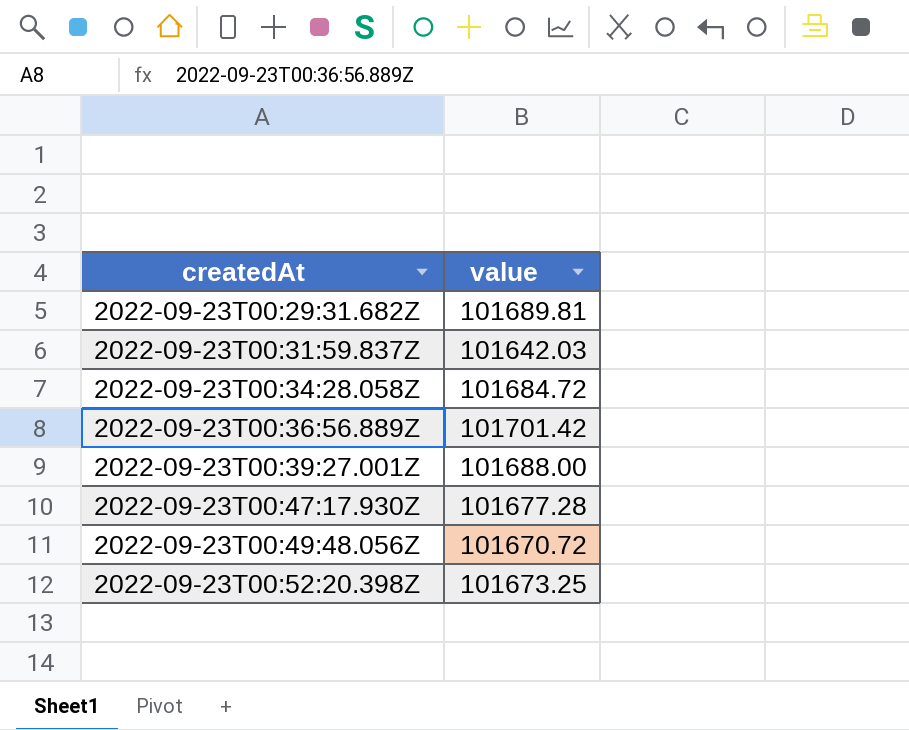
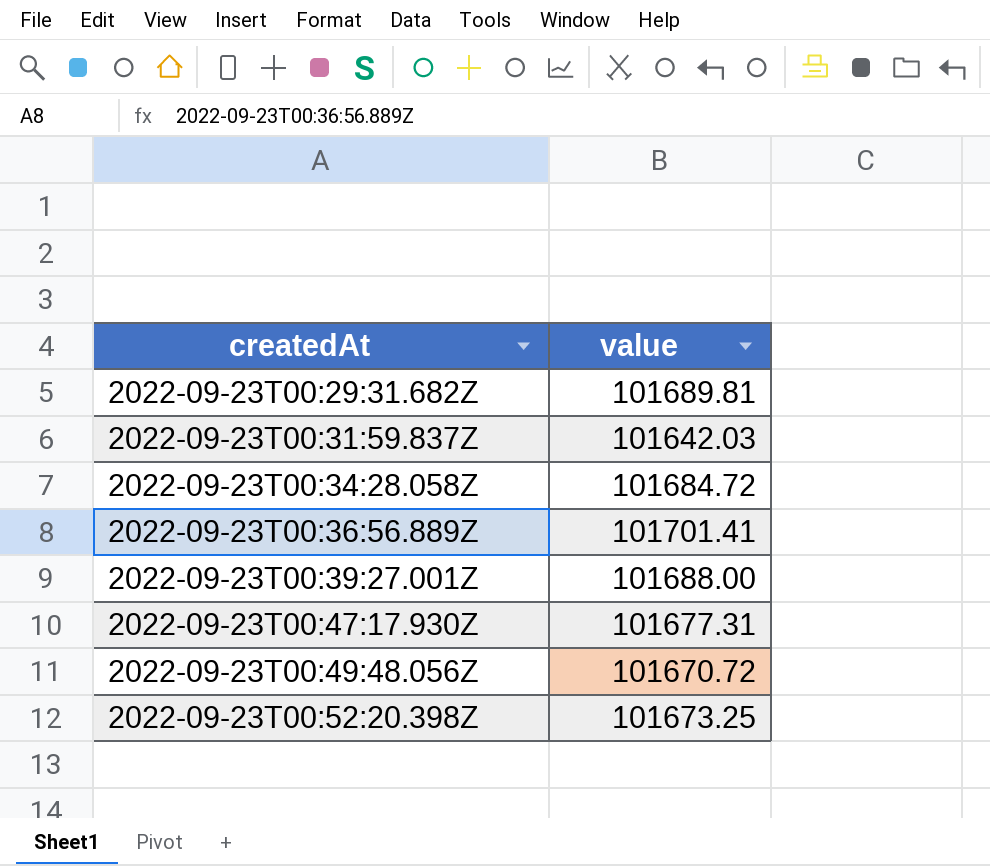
2022-09-23T00:36:56.889Z | value: 101701.42 -> 101701.41
2022-09-23T00:47:17.930Z | value: 101677.28 -> 101677.31

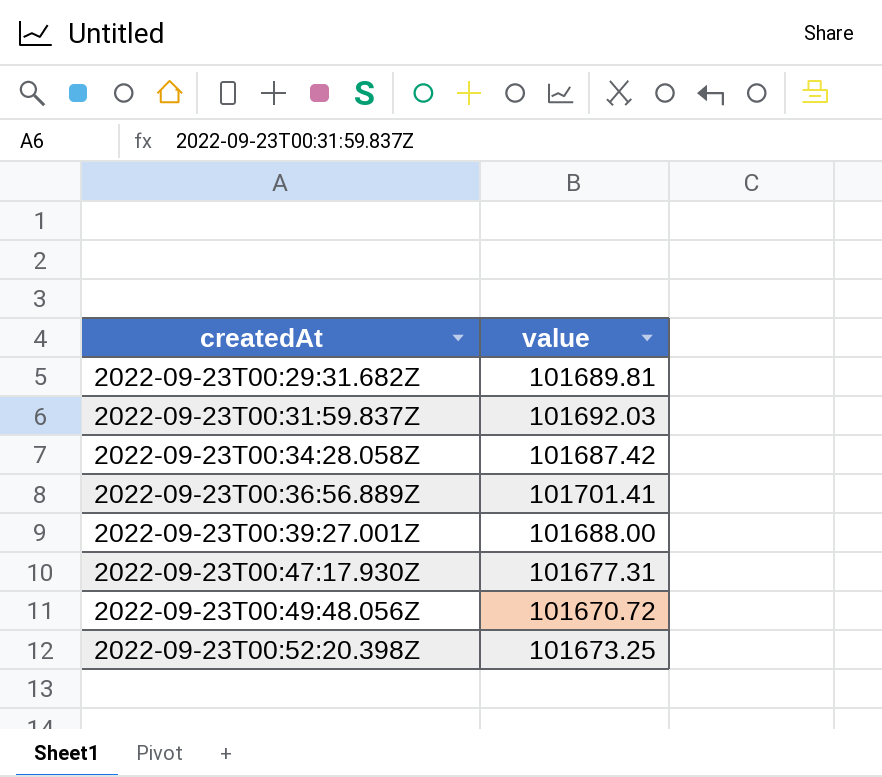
2022-09-23T00:31:59.837Z | value: 101642.03 -> 101692.03
2022-09-23T00:34:28.058Z | value: 101684.72 -> 101687.42

